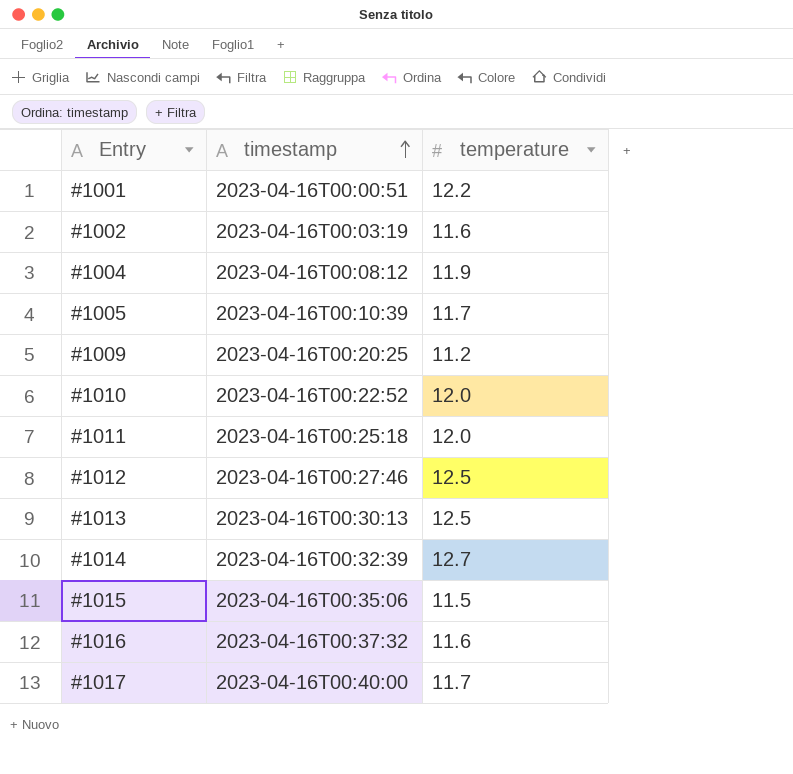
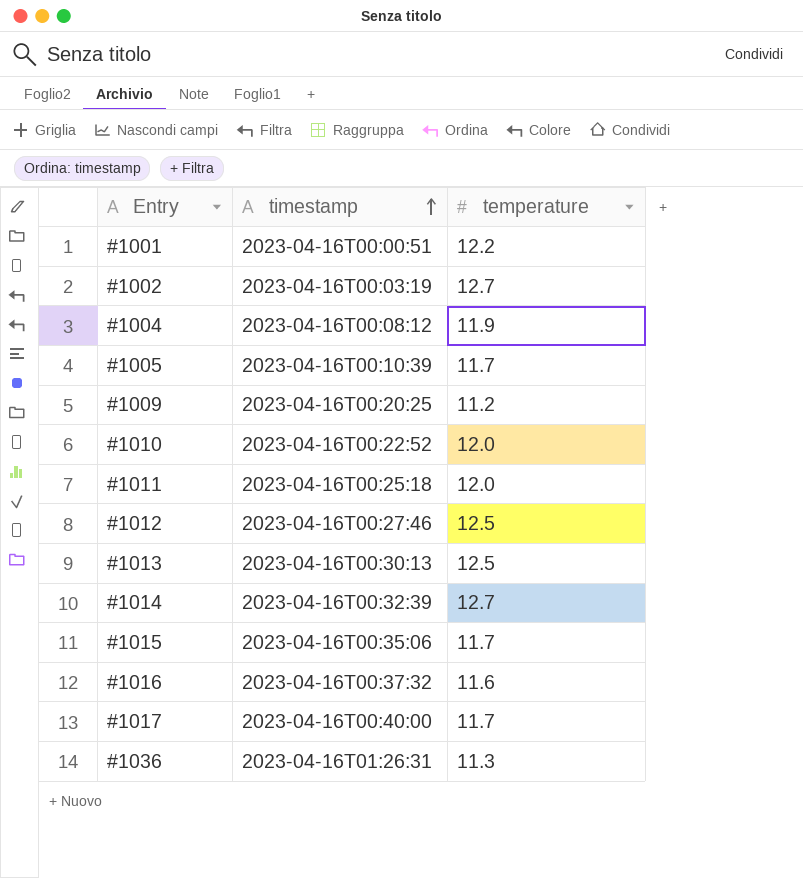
#1002 | temperature: 11.6 -> 12.7
#1015 | temperature: 11.5 -> 11.7
row #1036: none -> 2023-04-16T01:26:31 | 11.3

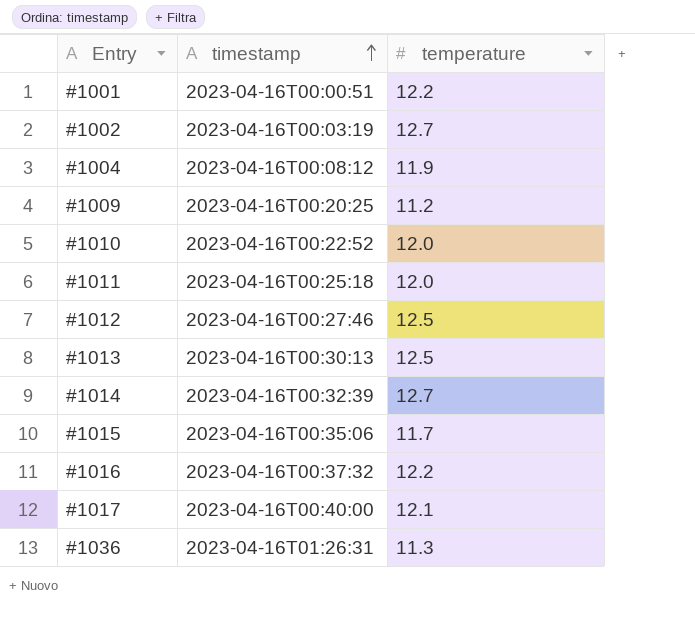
row #1005: 2023-04-16T00:10:39 | 11.7 -> none
#1016 | temperature: 11.6 -> 12.2
#1017 | temperature: 11.7 -> 12.1

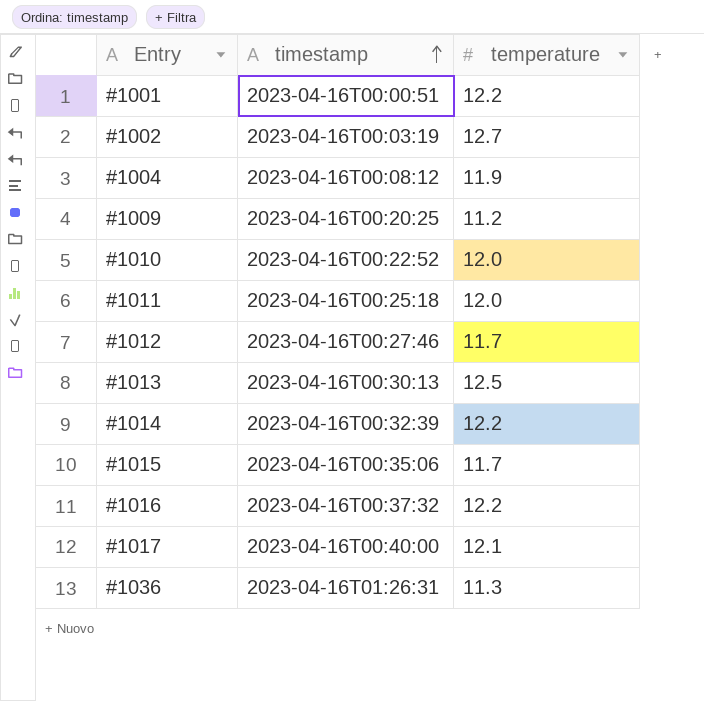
#1012 | temperature: 12.5 -> 11.7
#1014 | temperature: 12.7 -> 12.2

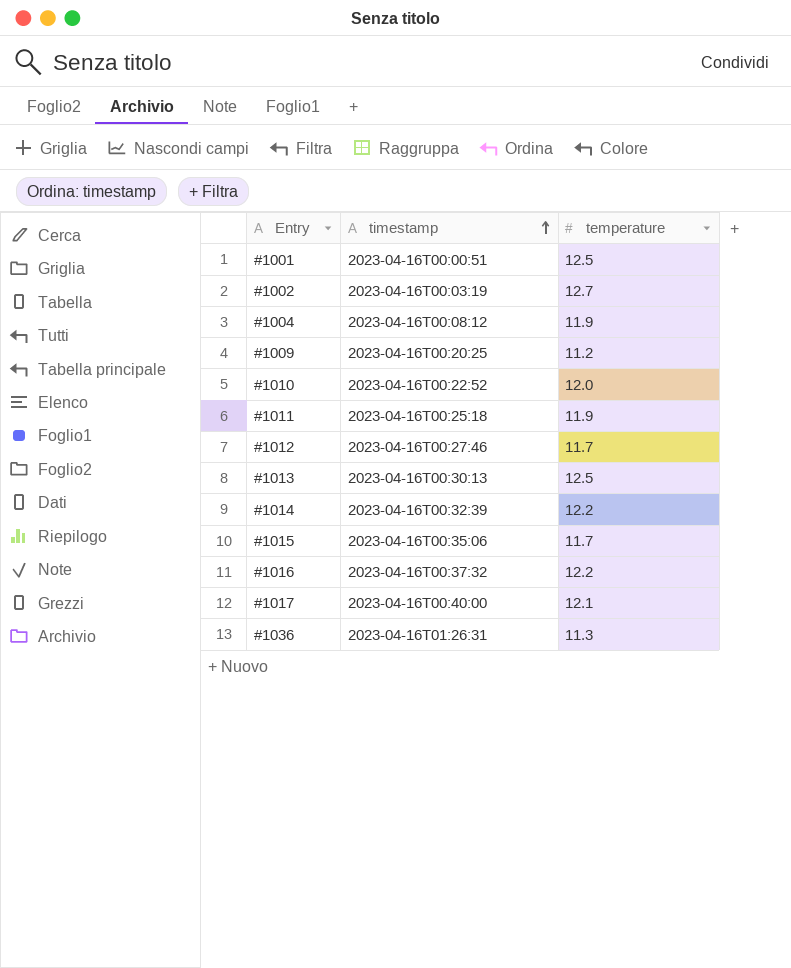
#1001 | temperature: 12.2 -> 12.5
#1011 | temperature: 12.0 -> 11.9

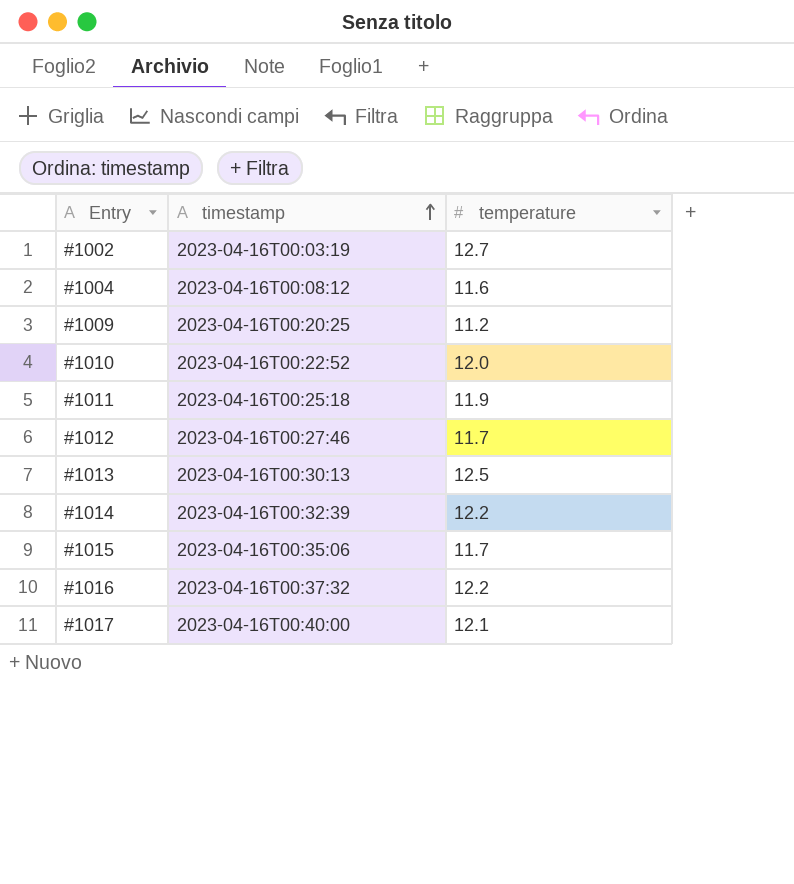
row #1001: 2023-04-16T00:00:51 | 12.5 -> none
row #1036: 2023-04-16T01:26:31 | 11.3 -> none
#1004 | temperature: 11.9 -> 11.6

